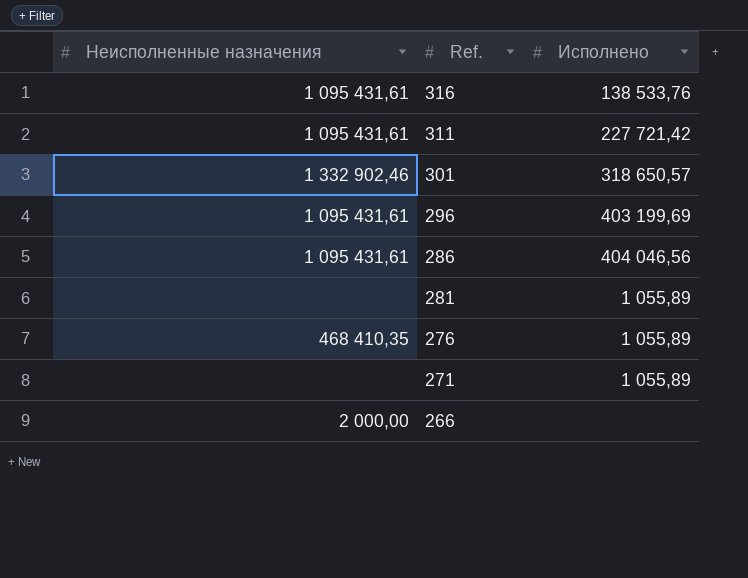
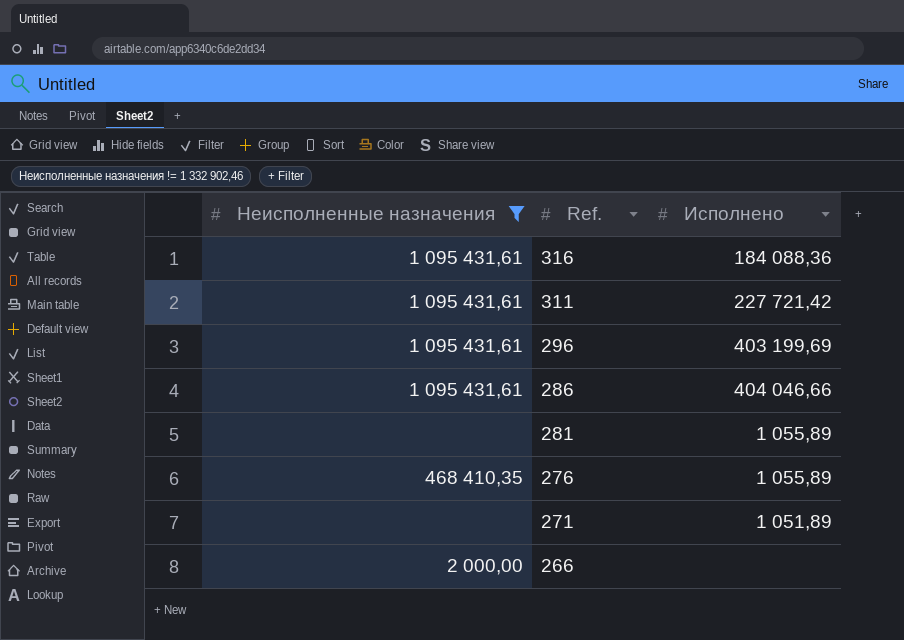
filter: none -> Неисполненные назначения != 1 332 902,46
316 | Исполнено: 138 533,76 -> 184 088,36
286 | Исполнено: 404 046,56 -> 404 046,66
271 | Исполнено: 1 055,89 -> 1 051,89

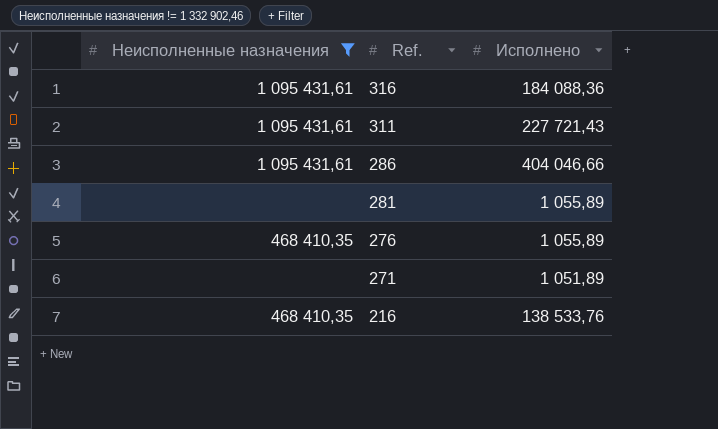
row 296: 1 095 431,61 | 403 199,69 -> none
row 266: 2 000,00 | none -> none
311 | Исполнено: 227 721,42 -> 227 721,43
row 216: none -> 468 410,35 | 138 533,76

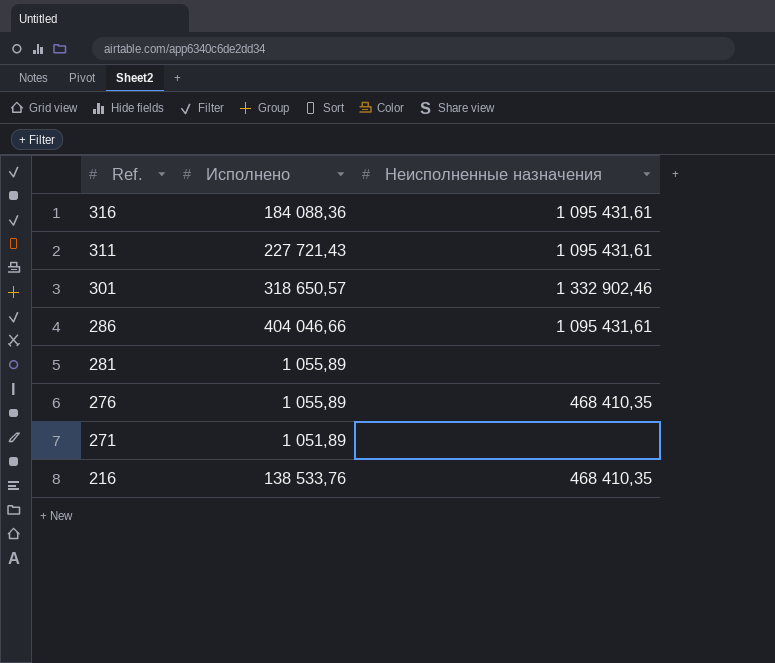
filter: Неисполненные назначения != 1 332 902,46 -> none
column Неисполненные назначения | position: 1 -> 3

